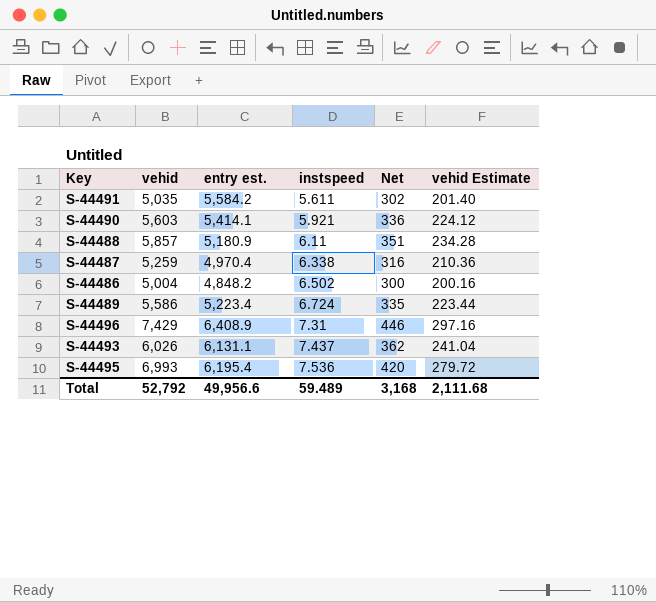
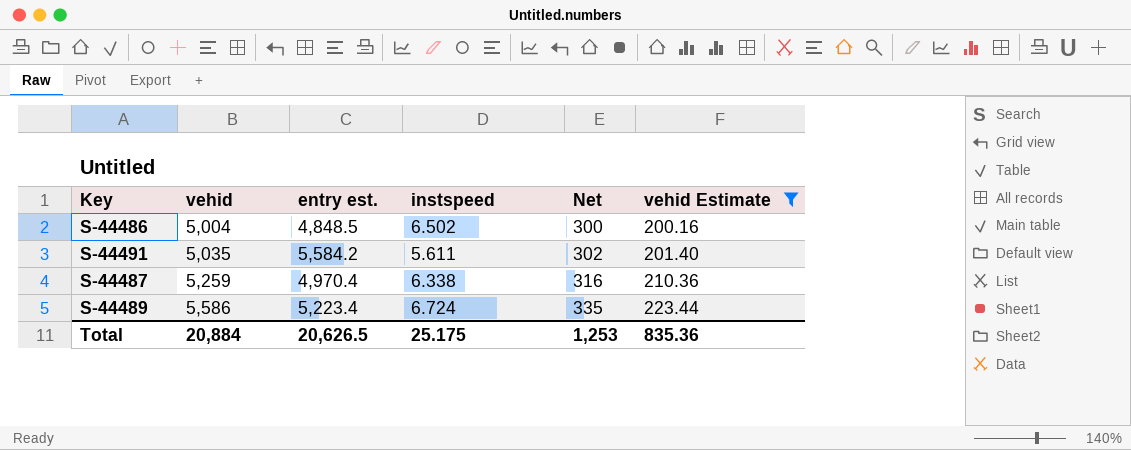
filter: none -> vehid Estimate <= 223.44
row order: instspeed ascending -> vehid ascending
S-44486 | entry est.: 4,848.2 -> 4,848.5
Total | vehid: 52,792 -> 20,884
Total | entry est.: 49,956.6 -> 20,626.5
Total | instspeed: 59.489 -> 25.175
Total | Net: 3,168 -> 1,253
Total | vehid Estimate: 2,111.68 -> 835.36

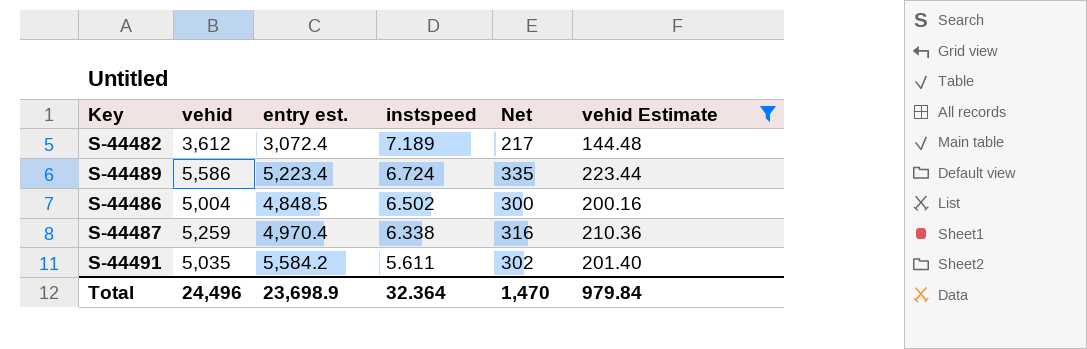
row order: vehid ascending -> instspeed descending
row S-44482: none -> 3,612 | 3,072.4 | 7.189 | 217 | 144.48
Total | vehid: 20,884 -> 24,496
Total | entry est.: 20,626.5 -> 23,698.9
Total | instspeed: 25.175 -> 32.364
Total | Net: 1,253 -> 1,470
Total | vehid Estimate: 835.36 -> 979.84

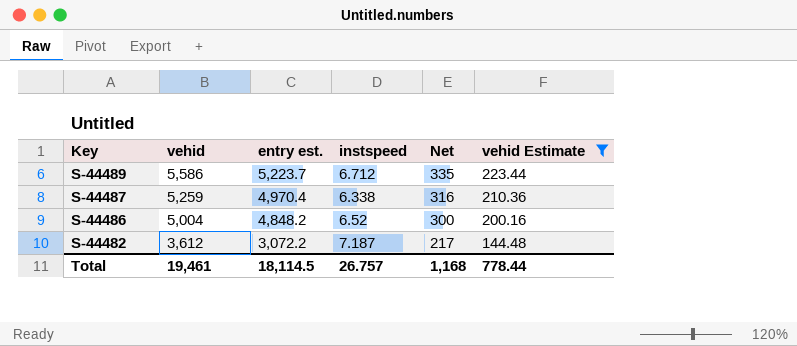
row order: instspeed descending -> Key descending
row S-44491: 5,035 | 5,584.2 | 5.611 | 302 | 201.40 -> none
S-44489 | entry est.: 5,223.4 -> 5,223.7
S-44489 | instspeed: 6.724 -> 6.712
S-44486 | entry est.: 4,848.5 -> 4,848.2
S-44486 | instspeed: 6.502 -> 6.52
S-44482 | entry est.: 3,072.4 -> 3,072.2
S-44482 | instspeed: 7.189 -> 7.187
Total | vehid: 24,496 -> 19,461
Total | entry est.: 23,698.9 -> 18,114.5
Total | instspeed: 32.364 -> 26.757
Total | Net: 1,470 -> 1,168
Total | vehid Estimate: 979.84 -> 778.44

